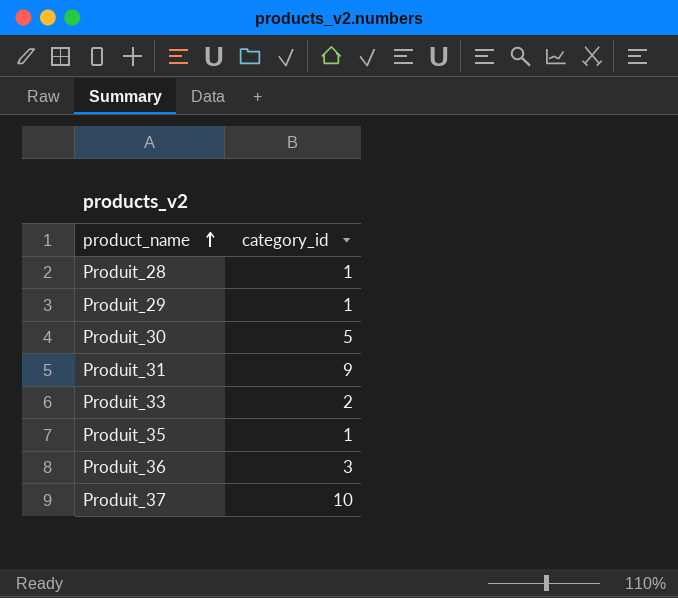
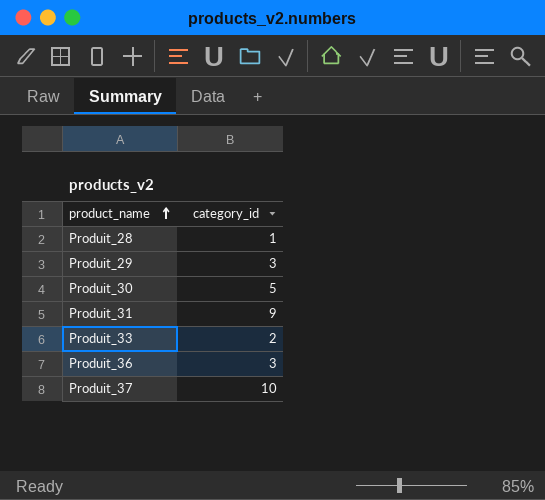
row Produit_35: 1 -> none
Produit_29 | category_id: 1 -> 3

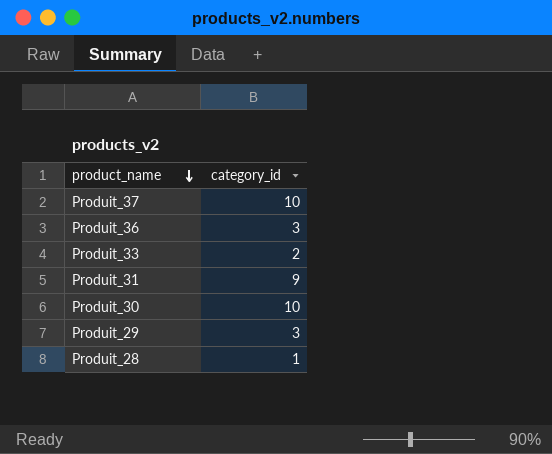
row order: product_name ascending -> product_name descending
Produit_30 | category_id: 5 -> 10

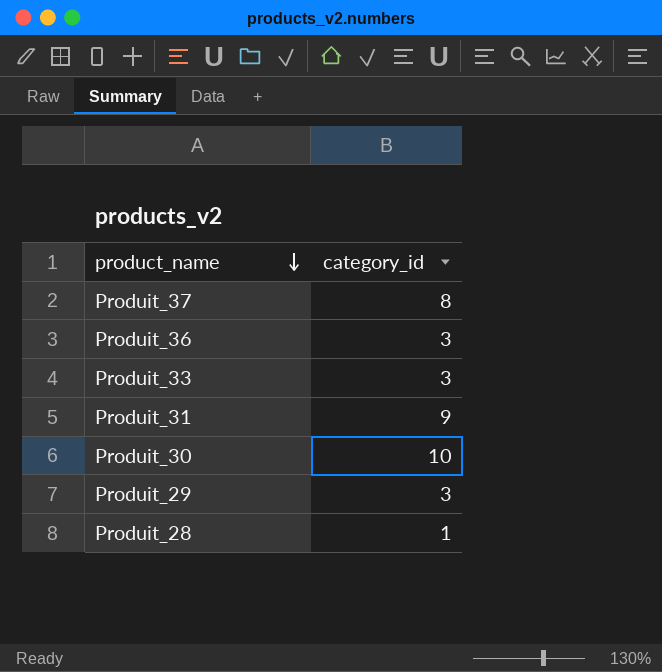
Produit_37 | category_id: 10 -> 8
Produit_33 | category_id: 2 -> 3

